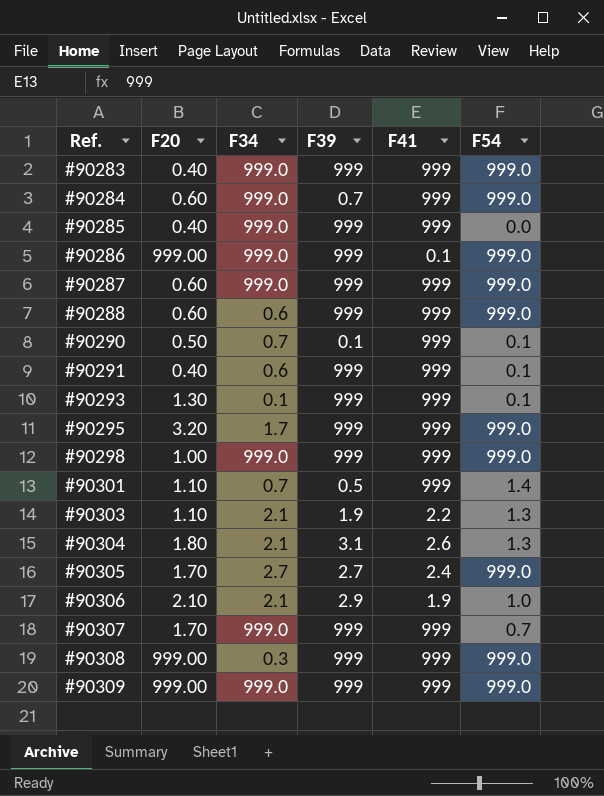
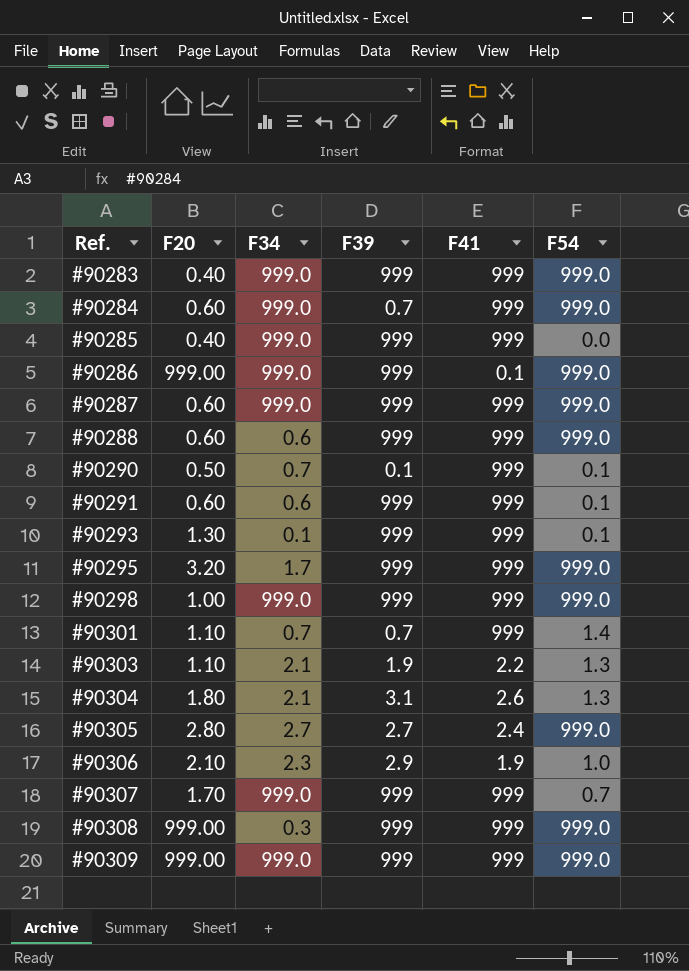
#90291 | F20: 0.40 -> 0.60
#90301 | F39: 0.5 -> 0.7
#90305 | F20: 1.70 -> 2.80
#90306 | F34: 2.1 -> 2.3

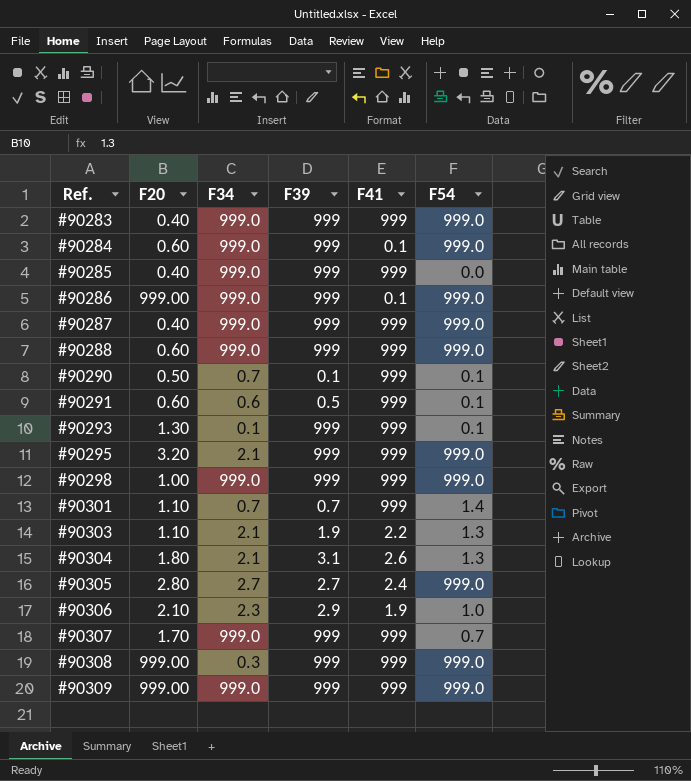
#90284 | F39: 0.7 -> 999
#90284 | F41: 999 -> 0.1
#90287 | F20: 0.60 -> 0.40
#90288 | F34: 0.6 -> 999.0
#90291 | F39: 999 -> 0.5
#90295 | F34: 1.7 -> 2.1

